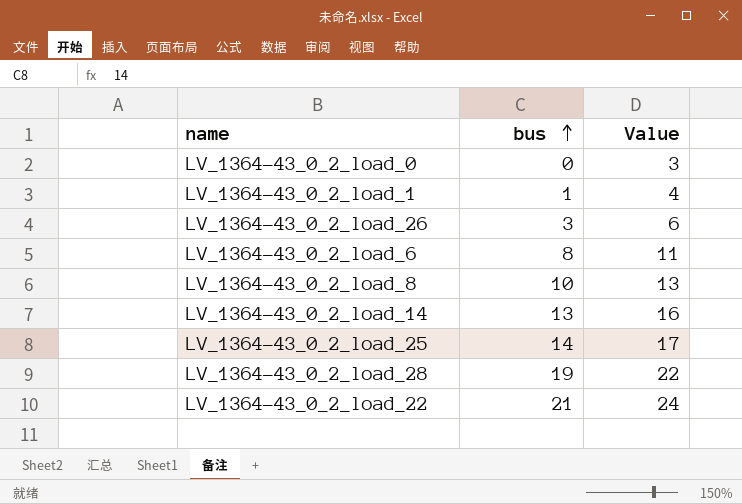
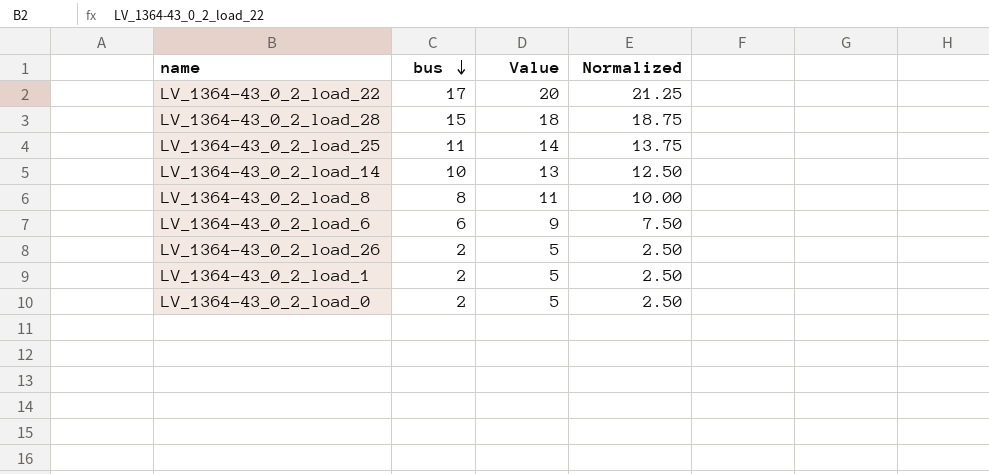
row order: bus ascending -> bus descending
column Normalized | formula: none -> [bus] * 1.25
LV_1364-43_0_2_load_22 | bus: 21 -> 17
LV_1364-43_0_2_load_22 | Value: 24 -> 20
LV_1364-43_0_2_load_28 | bus: 19 -> 15
LV_1364-43_0_2_load_28 | Value: 22 -> 18
LV_1364-43_0_2_load_25 | bus: 14 -> 11
LV_1364-43_0_2_load_25 | Value: 17 -> 14
LV_1364-43_0_2_load_14 | bus: 13 -> 10
LV_1364-43_0_2_load_14 | Value: 16 -> 13
LV_1364-43_0_2_load_8 | bus: 10 -> 8
LV_1364-43_0_2_load_8 | Value: 13 -> 11
LV_1364-43_0_2_load_6 | bus: 8 -> 6
LV_1364-43_0_2_load_6 | Value: 11 -> 9
LV_1364-43_0_2_load_26 | bus: 3 -> 2
LV_1364-43_0_2_load_26 | Value: 6 -> 5
LV_1364-43_0_2_load_1 | bus: 1 -> 2
LV_1364-43_0_2_load_1 | Value: 4 -> 5
LV_1364-43_0_2_load_0 | bus: 0 -> 2
LV_1364-43_0_2_load_0 | Value: 3 -> 5

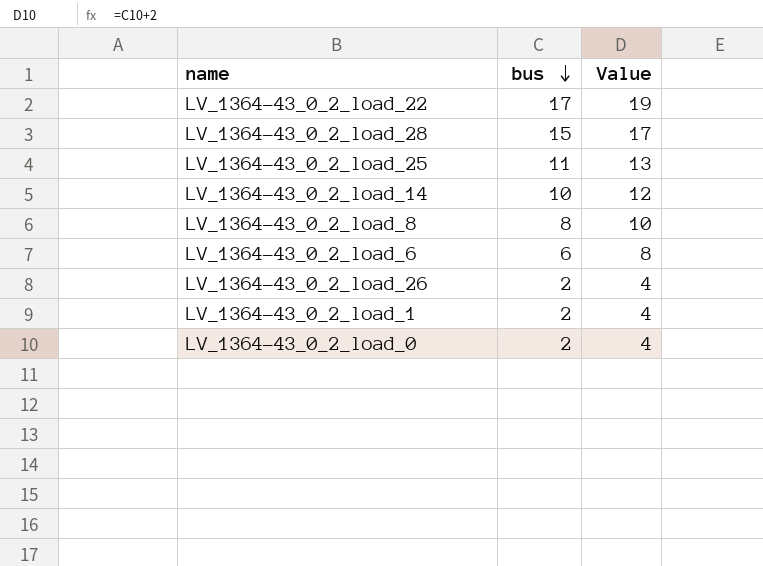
column Normalized | formula: [bus] * 1.25 -> none
column Value | formula: [bus] + 3 -> [bus] + 2

